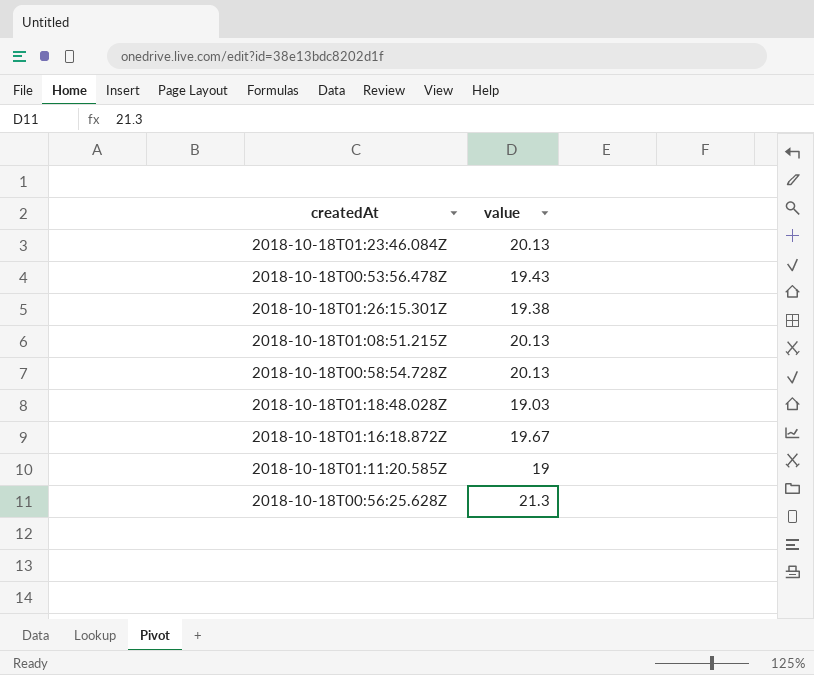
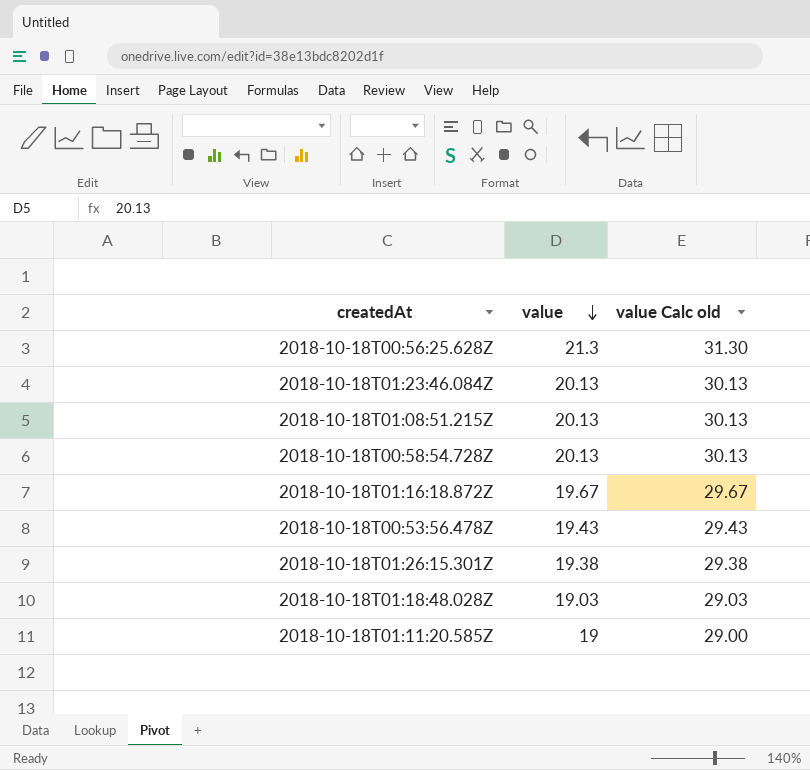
row order: none -> value descending
column value Calc old | formula: none -> [value] + 10

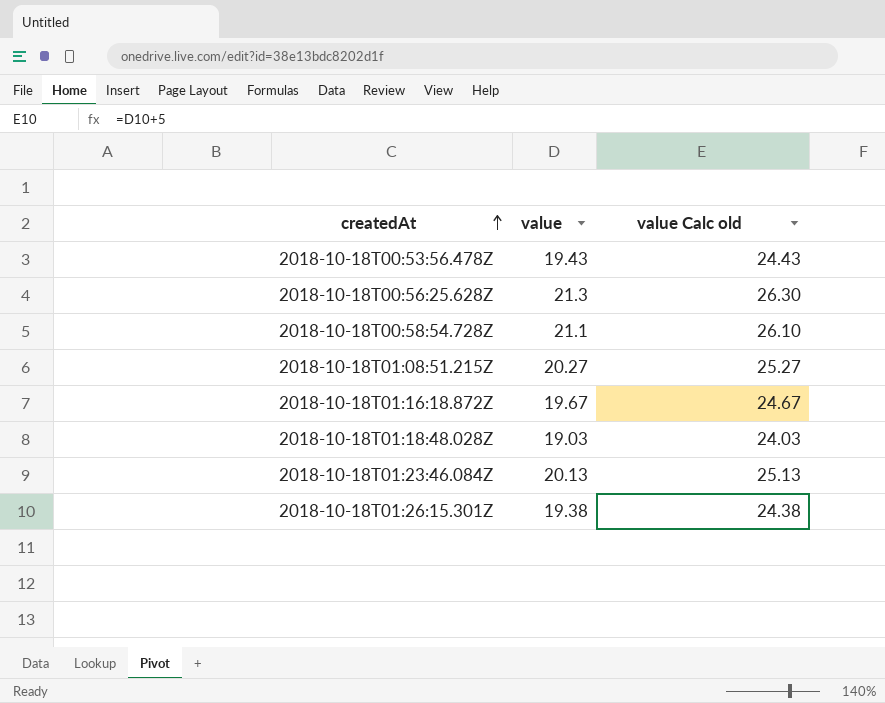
row order: value descending -> createdAt ascending
column value Calc old | formula: [value] + 10 -> [value] + 5
row 2018-10-18T01:11:20.585Z: 19 | 29.00 -> none
2018-10-18T00:58:54.728Z | value: 20.13 -> 21.1
2018-10-18T01:08:51.215Z | value: 20.13 -> 20.27

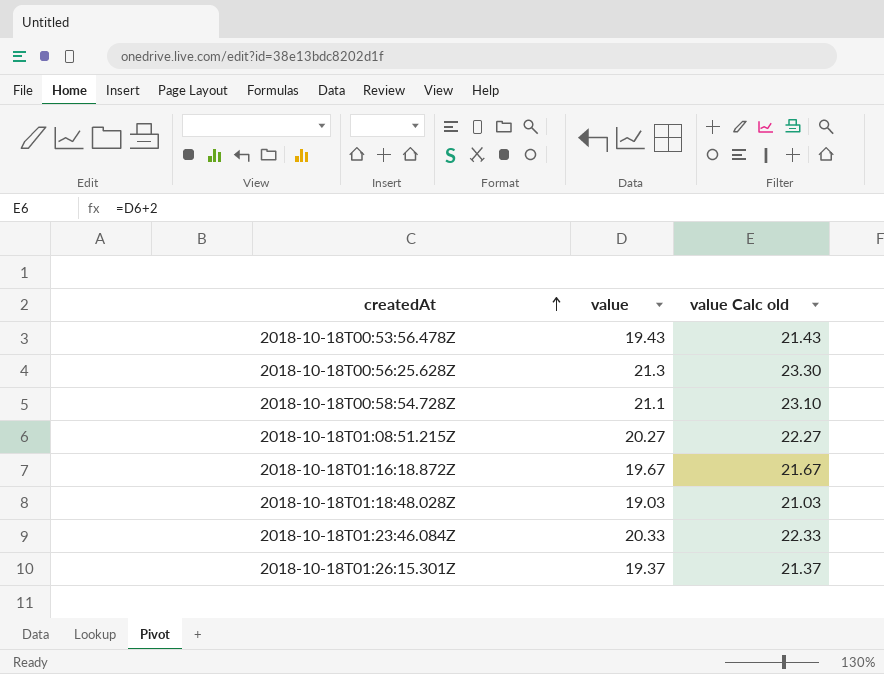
column value Calc old | formula: [value] + 5 -> [value] + 2
2018-10-18T01:23:46.084Z | value: 20.13 -> 20.33
2018-10-18T01:26:15.301Z | value: 19.38 -> 19.37

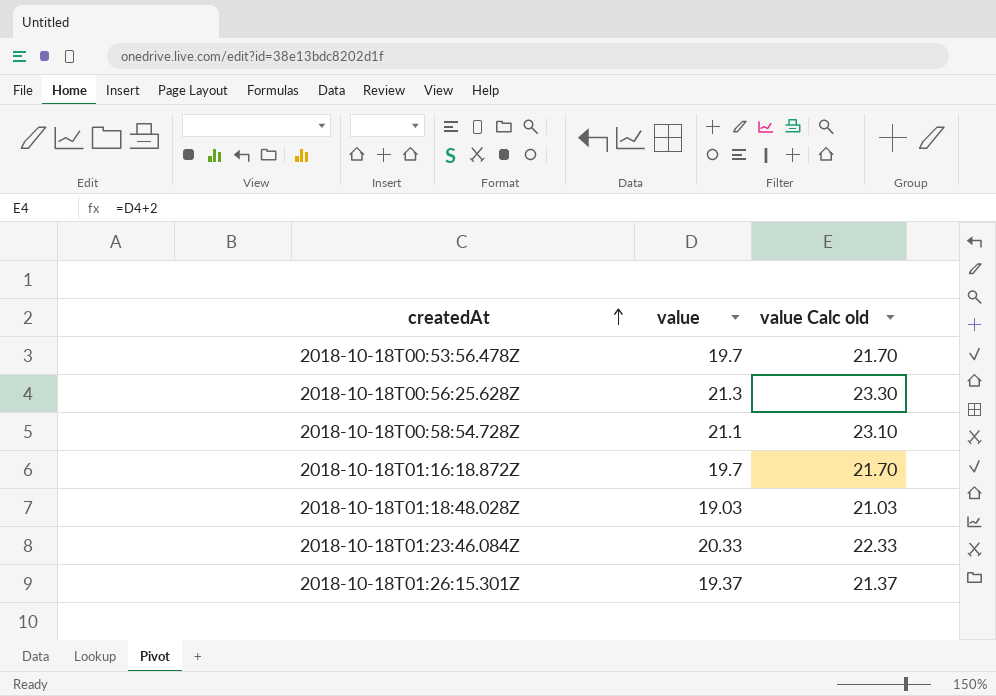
row 2018-10-18T01:08:51.215Z: 20.27 | 22.27 -> none
2018-10-18T00:53:56.478Z | value: 19.43 -> 19.7
2018-10-18T00:53:56.478Z | value Calc old: 21.43 -> 21.70
2018-10-18T01:16:18.872Z | value: 19.67 -> 19.7
2018-10-18T01:16:18.872Z | value Calc old: 21.67 -> 21.70

